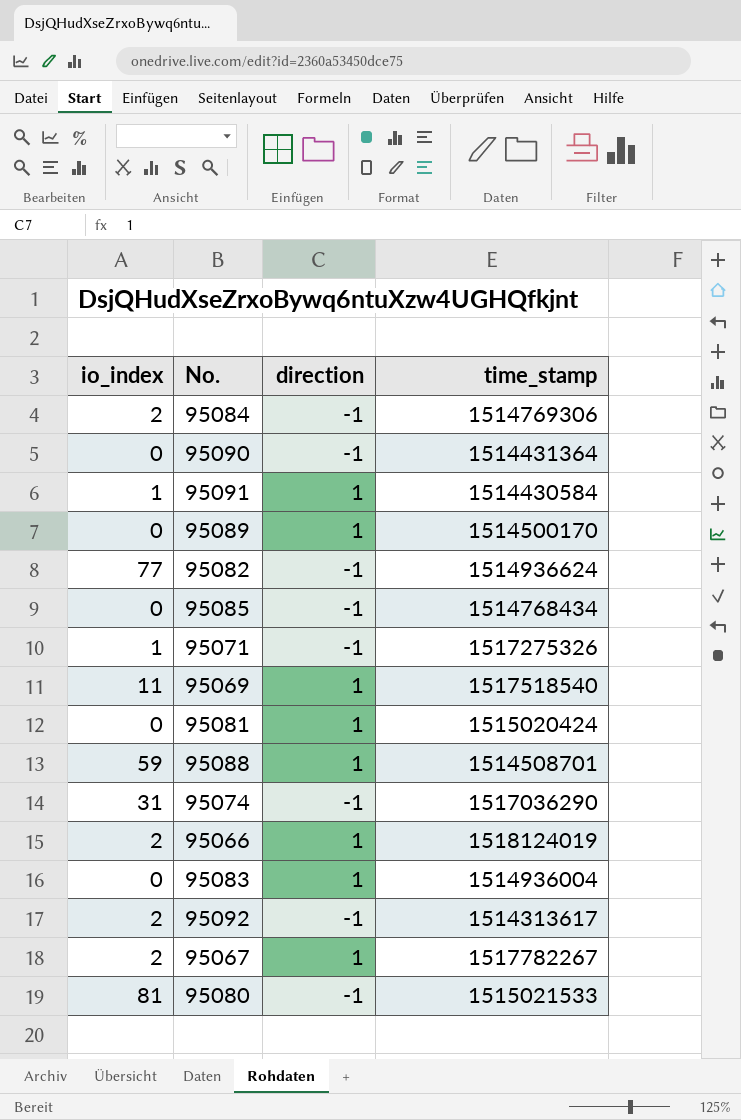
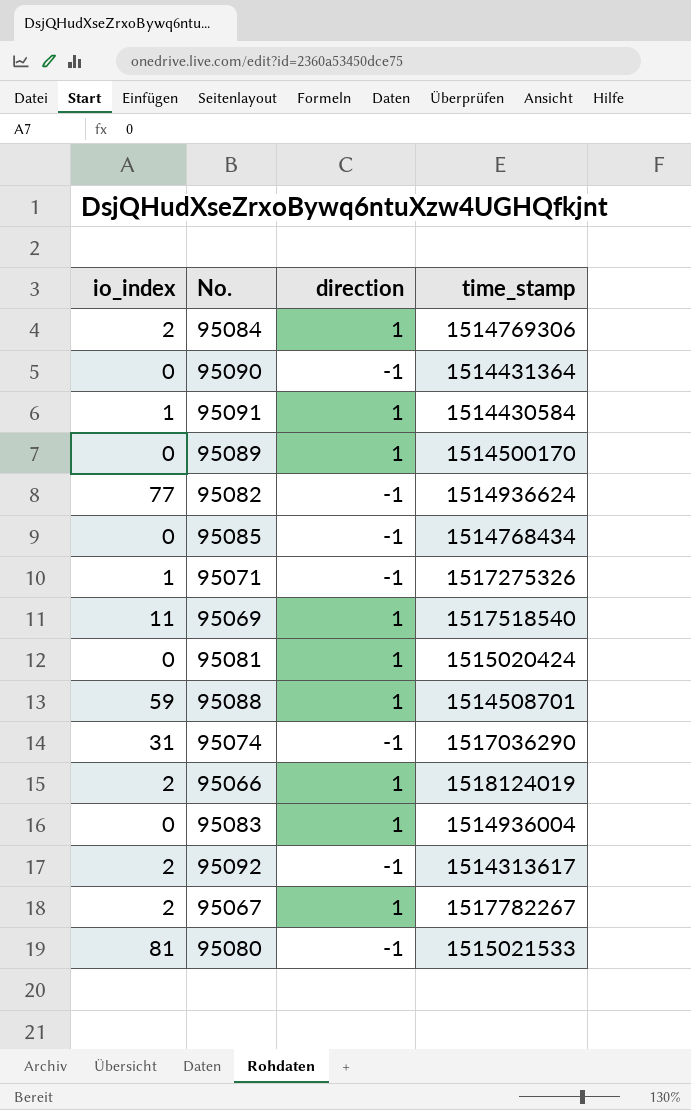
95084 | direction: -1 -> 1

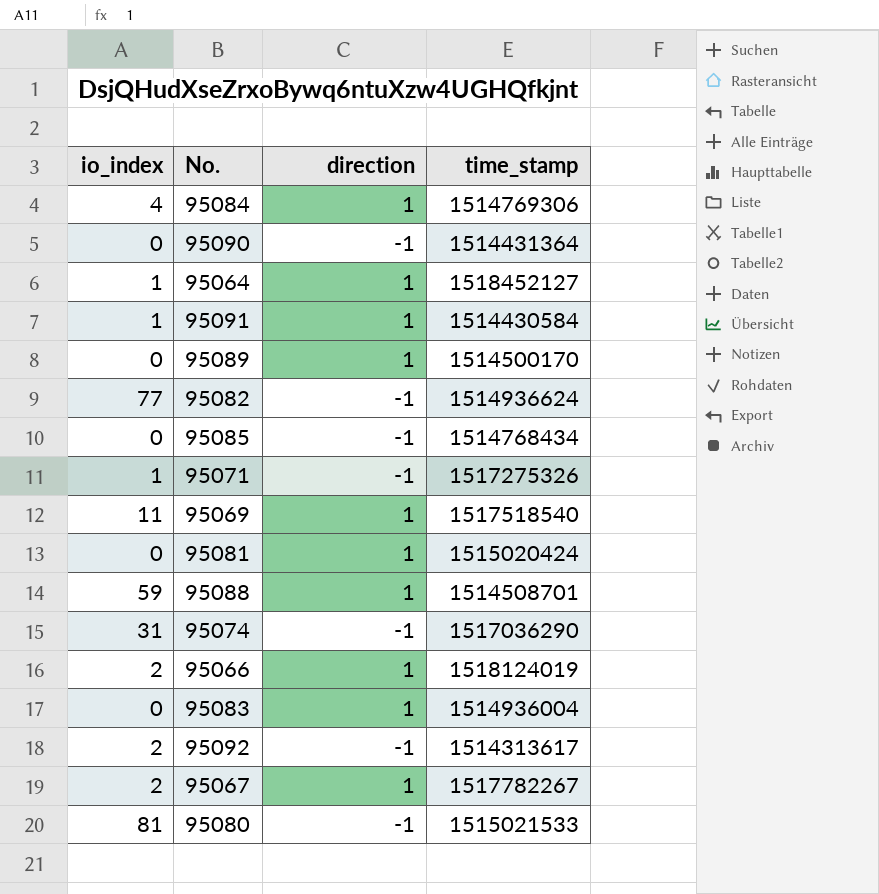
95084 | io_index: 2 -> 4
row 95064: none -> 1 | 1 | 1518452127

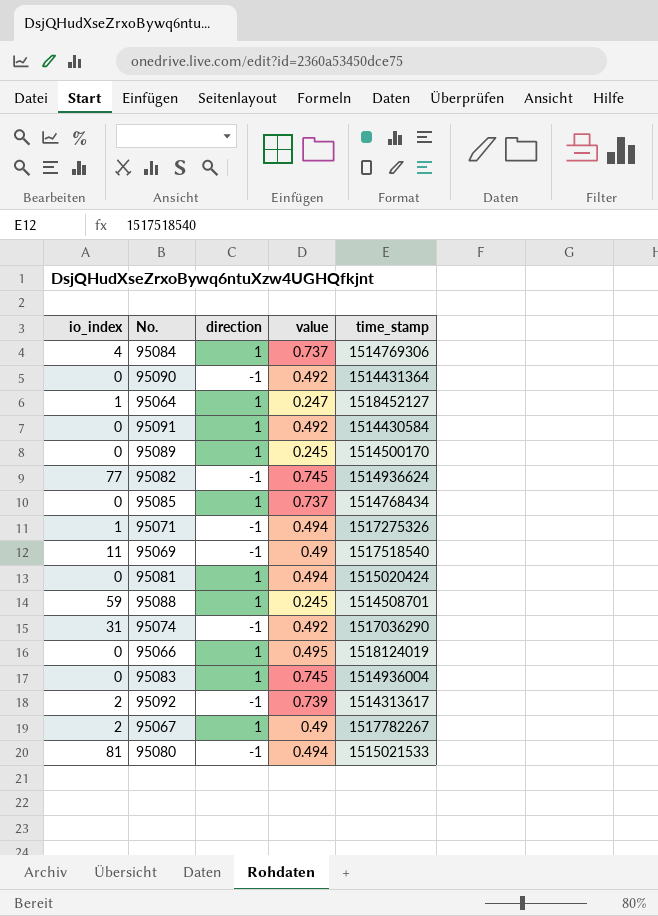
column value | position: none -> 4
95091 | io_index: 1 -> 0
95085 | direction: -1 -> 1
95069 | direction: 1 -> -1
95066 | io_index: 2 -> 0

